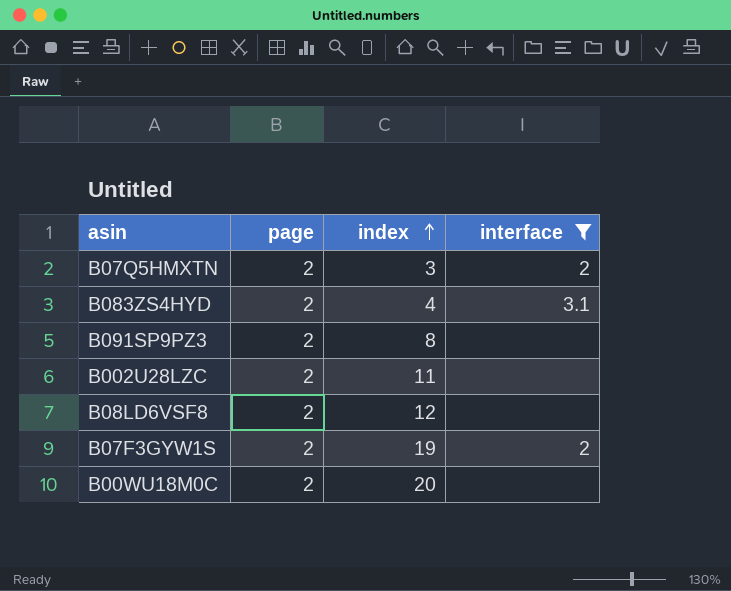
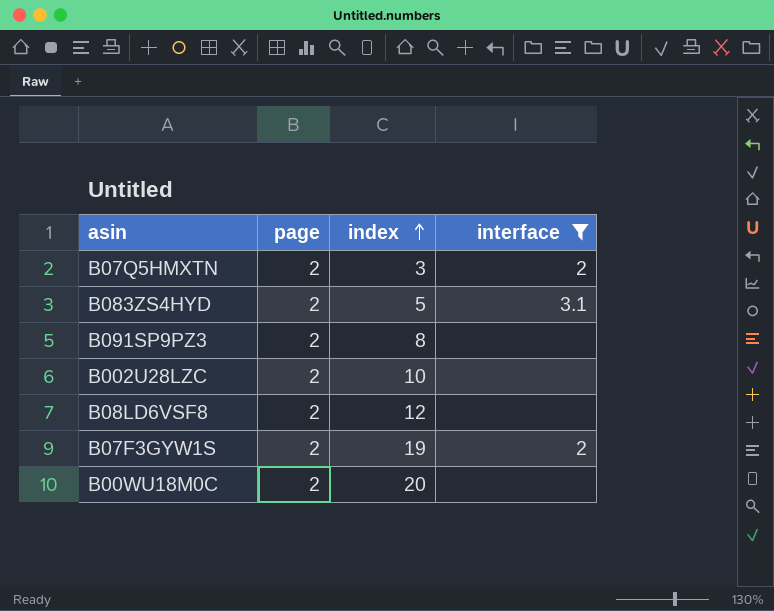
B083ZS4HYD | index: 4 -> 5
B002U28LZC | index: 11 -> 10

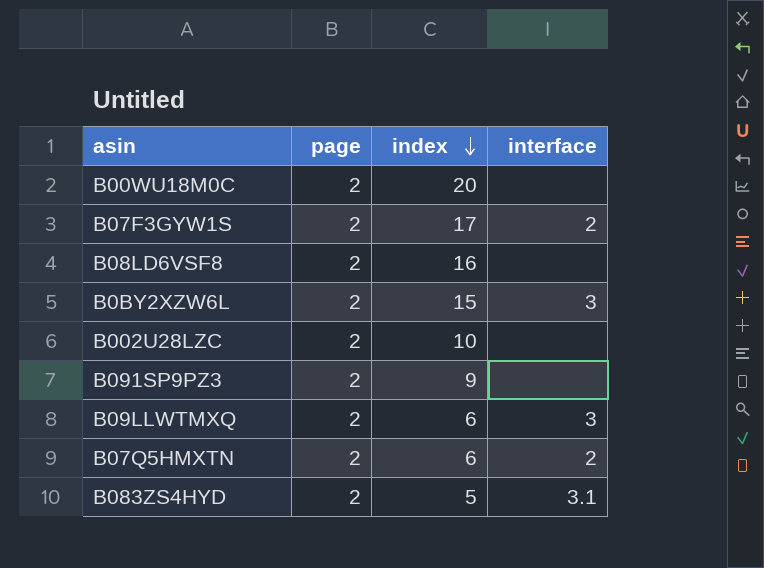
filter: interface != 3 -> none
row order: index ascending -> index descending
B07F3GYW1S | index: 19 -> 17
B08LD6VSF8 | index: 12 -> 16
B091SP9PZ3 | index: 8 -> 9
B07Q5HMXTN | index: 3 -> 6

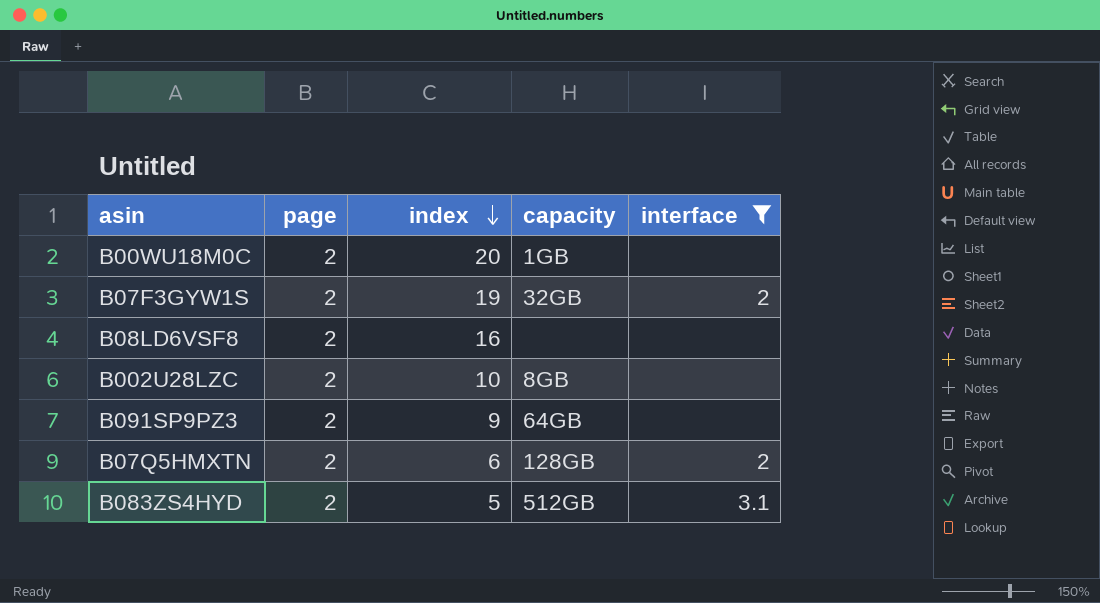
filter: none -> interface != 3
column capacity | position: none -> 4
B07F3GYW1S | index: 17 -> 19

